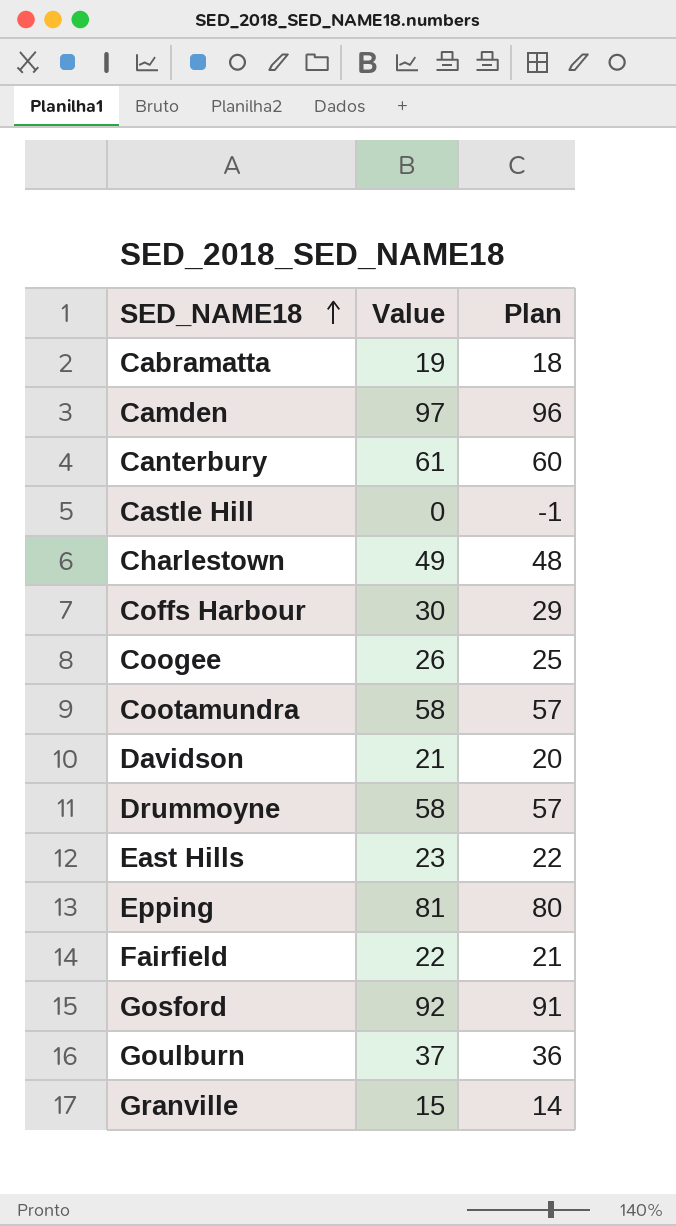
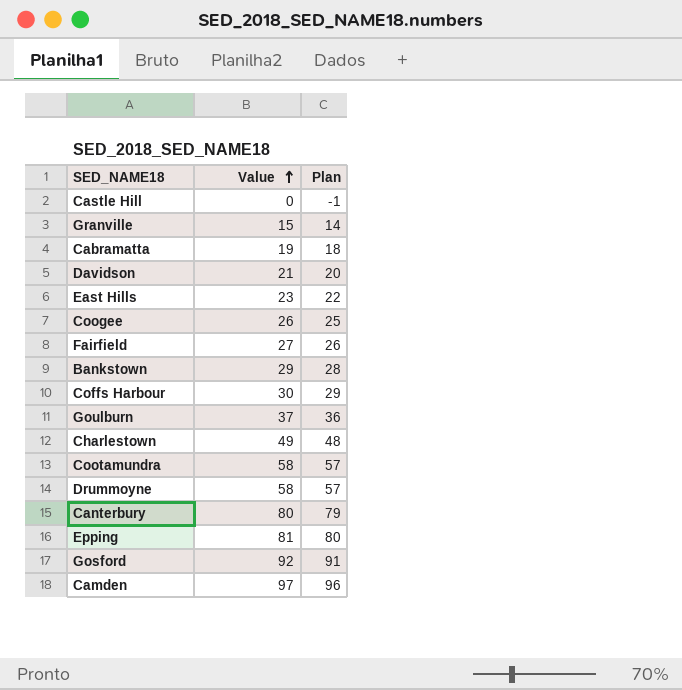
row order: SED_NAME18 ascending -> Value ascending
Fairfield | Value: 22 -> 27
Fairfield | Plan: 21 -> 26
row Bankstown: none -> 29 | 28
Canterbury | Value: 61 -> 80
Canterbury | Plan: 60 -> 79

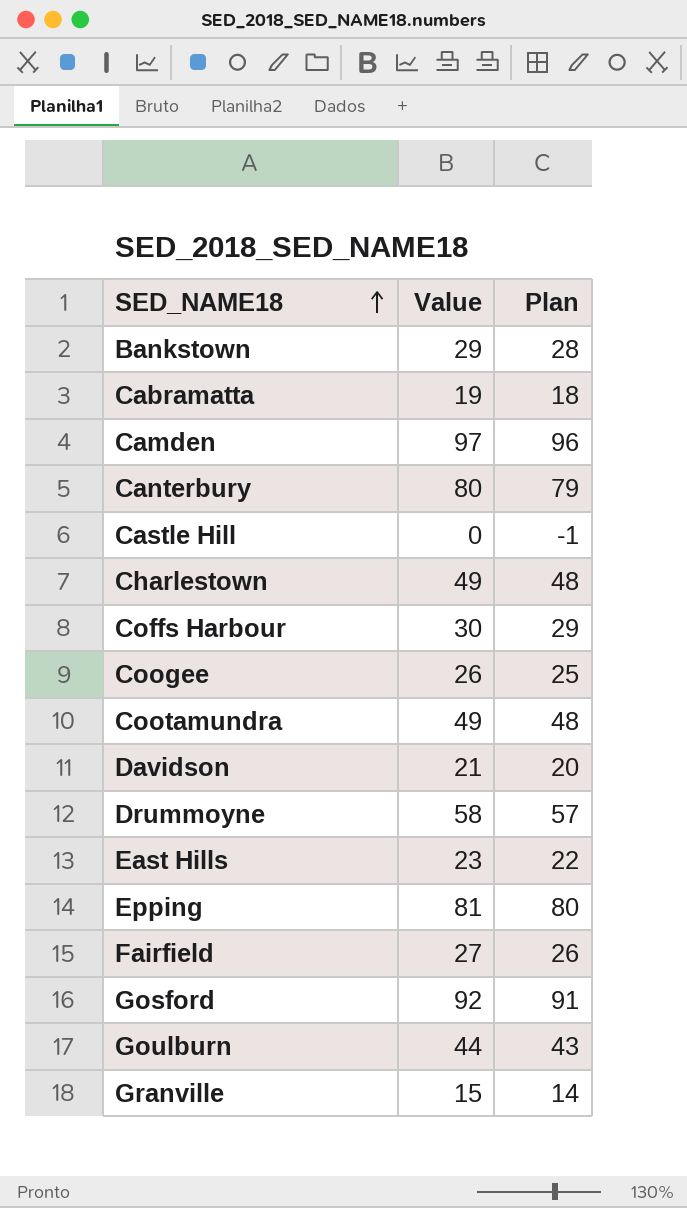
row order: Value ascending -> SED_NAME18 ascending
Cootamundra | Value: 58 -> 49
Cootamundra | Plan: 57 -> 48
Goulburn | Value: 37 -> 44
Goulburn | Plan: 36 -> 43

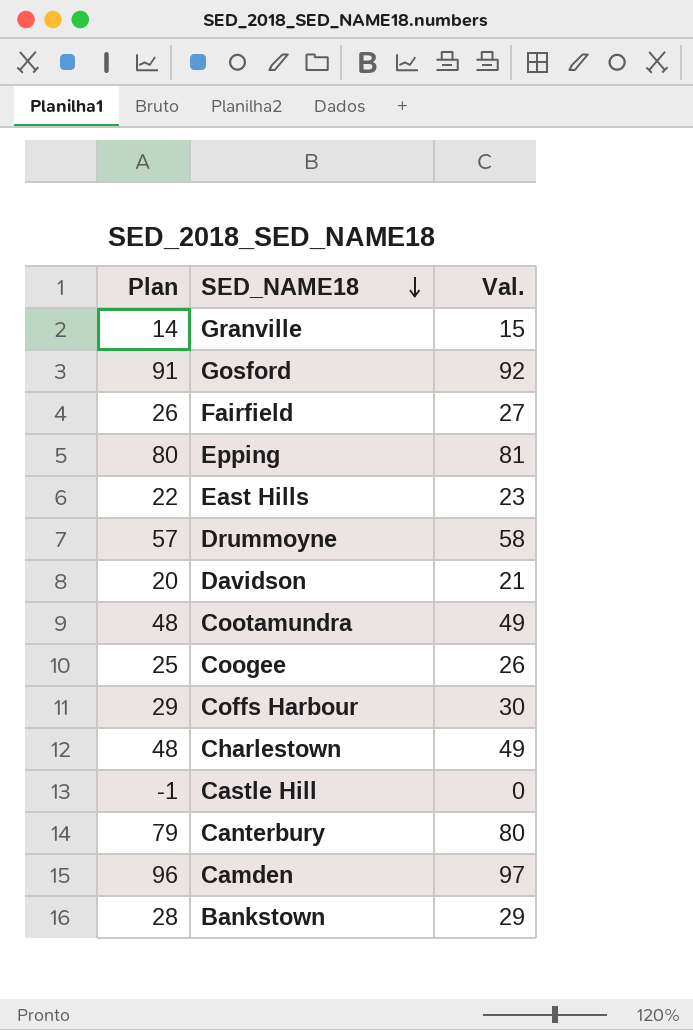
row order: SED_NAME18 ascending -> SED_NAME18 descending
column Plan | position: 3 -> 1
column name: Value -> Val.
row Cabramatta: 19 | 18 -> none
row Goulburn: 44 | 43 -> none

